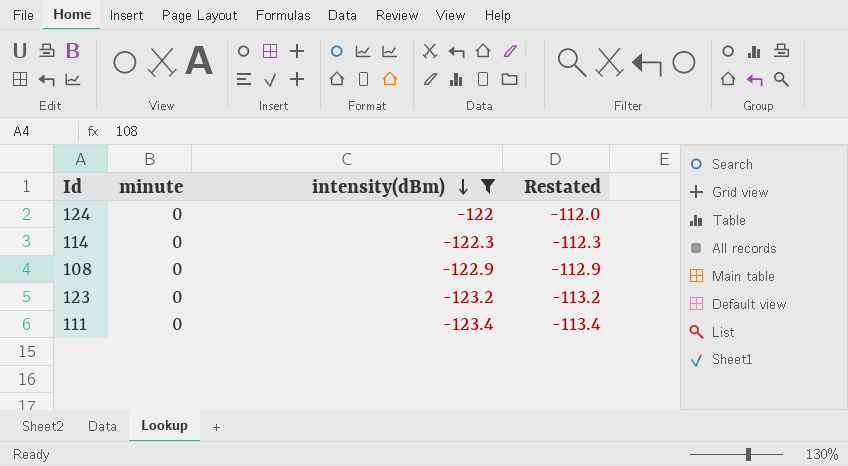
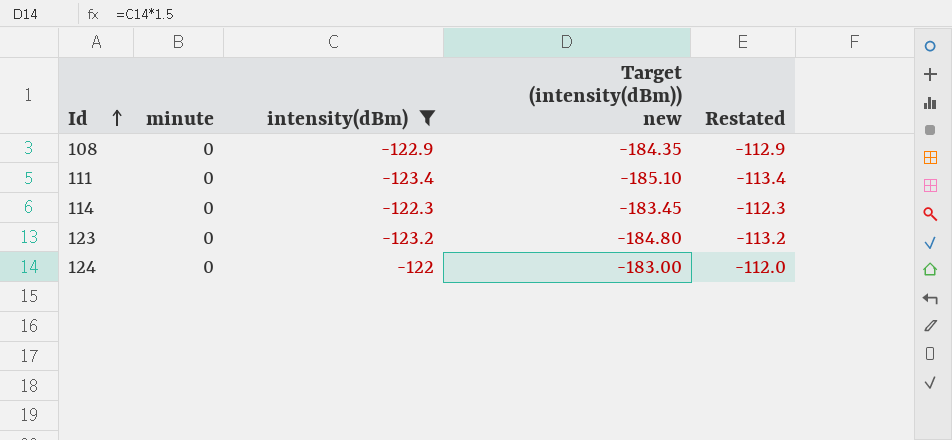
row order: intensity(dBm) descending -> Id ascending
column Target (intensity(dBm)) new | formula: none -> [intensity(dBm)] * 1.5

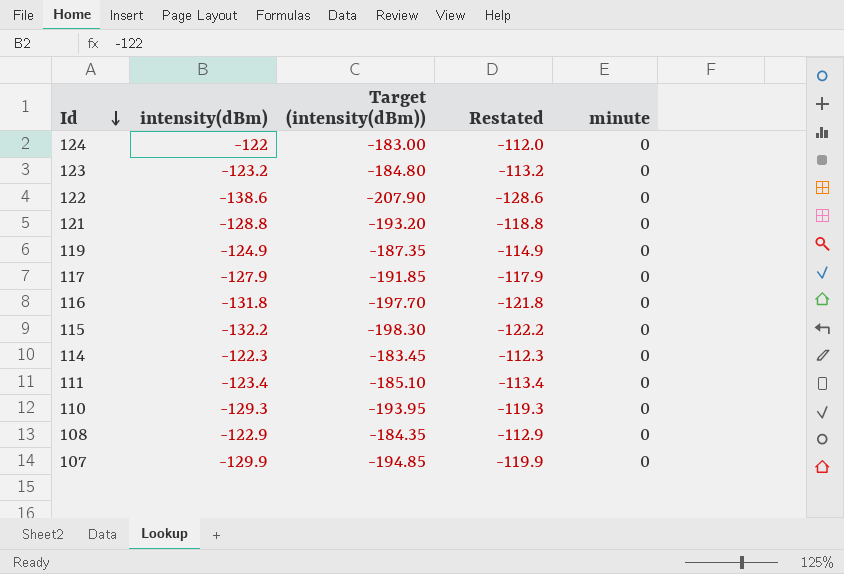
filter: intensity(dBm) >= -123.4 -> none
row order: Id ascending -> Id descending
column name: Target (intensity(dBm)) new -> Target (intensity(dBm))
column minute | position: 2 -> 5

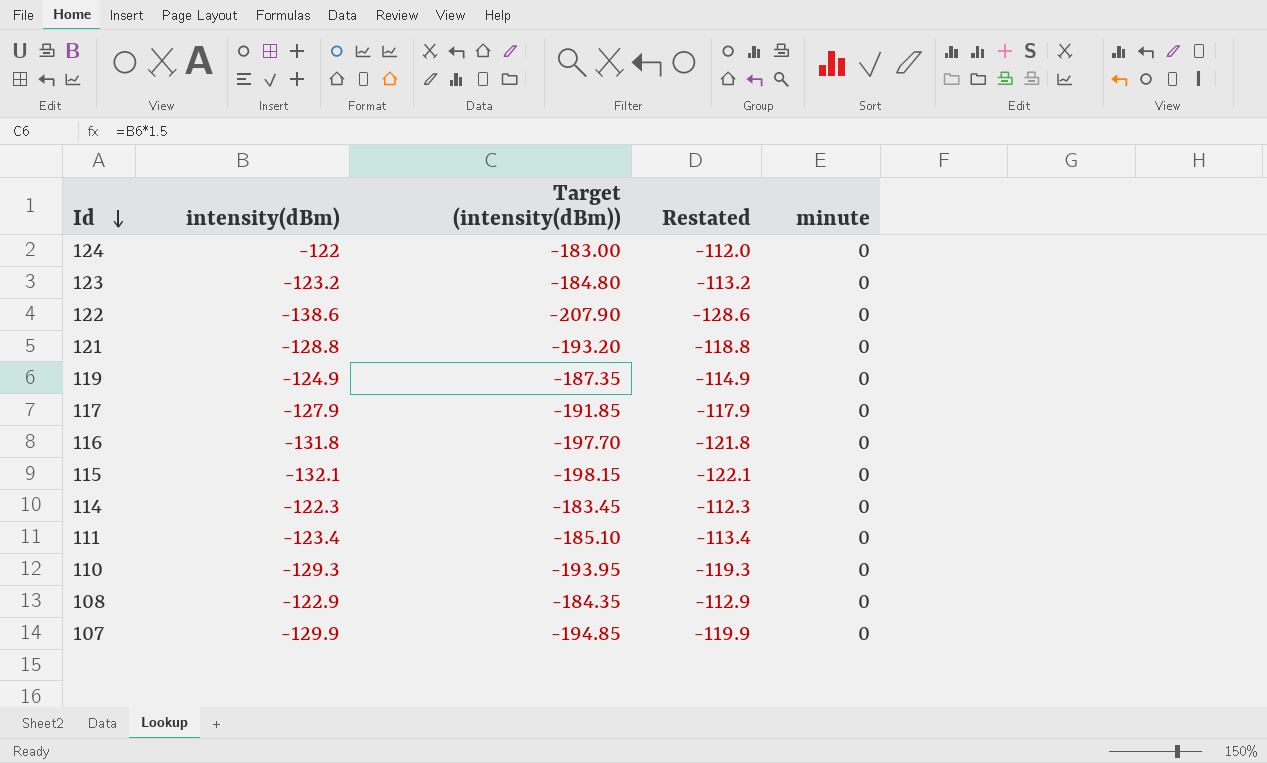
115 | intensity(dBm): -132.2 -> -132.1
115 | Target (intensity(dBm)): -198.30 -> -198.15
115 | Restated: -122.2 -> -122.1

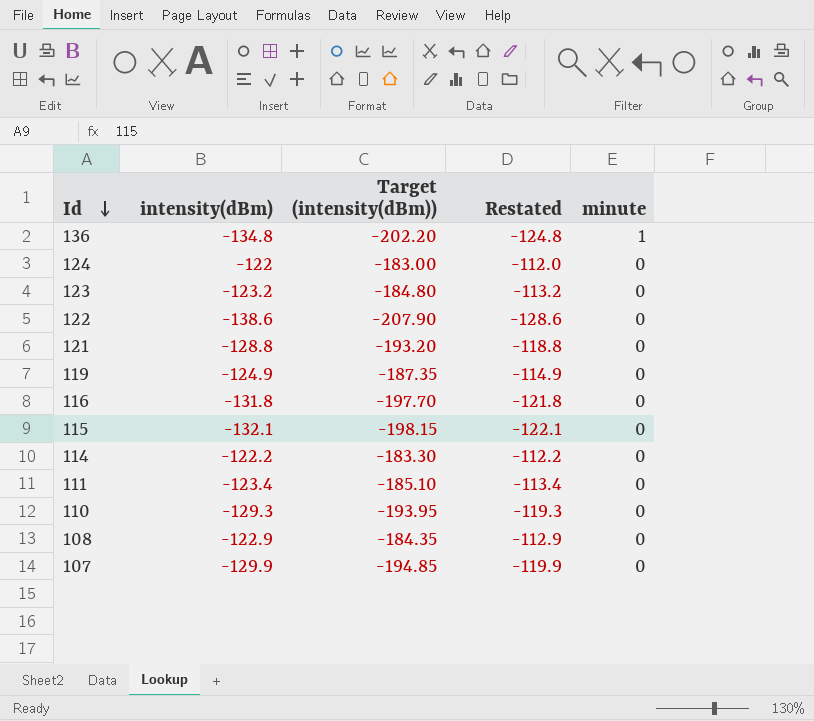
row 117: -127.9 | -191.85 | -117.9 | 0 -> none
row 136: none -> -134.8 | -202.20 | -124.8 | 1
114 | intensity(dBm): -122.3 -> -122.2
114 | Target (intensity(dBm)): -183.45 -> -183.30
114 | Restated: -112.3 -> -112.2

